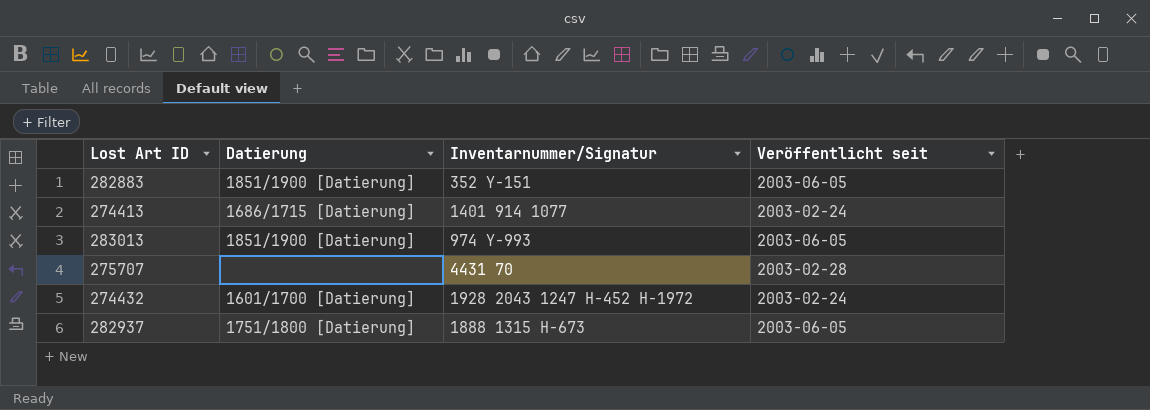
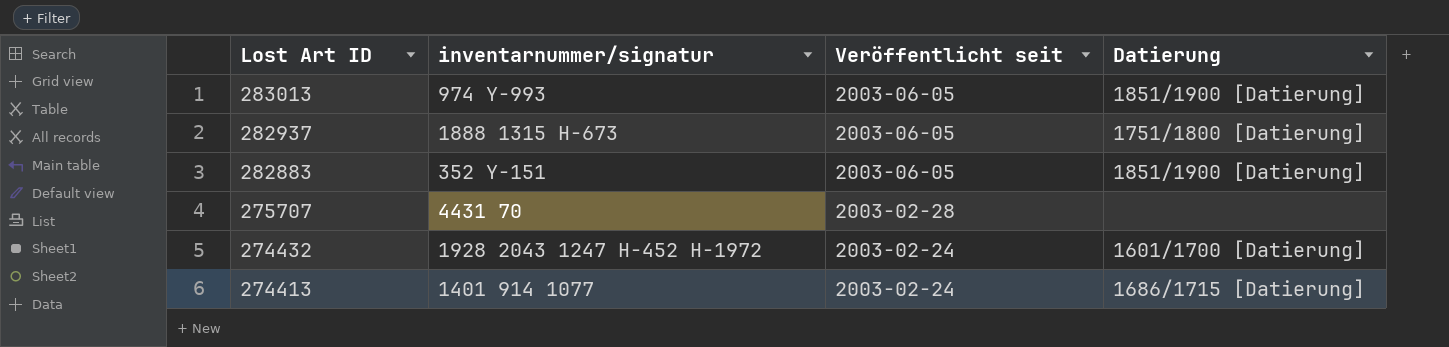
row order: none -> Lost Art ID descending
column name: Inventarnummer/Signatur -> inventarnummer/signatur
column Datierung | position: 2 -> 4

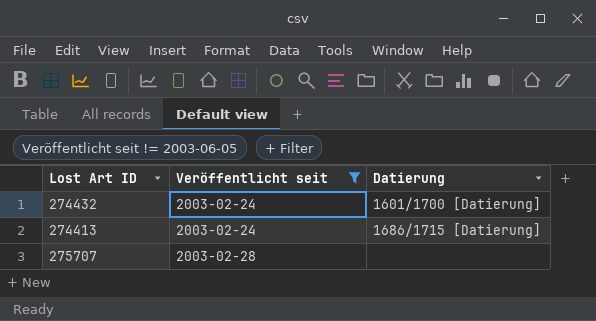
filter: none -> Veröffentlicht seit != 2003-06-05
row order: Lost Art ID descending -> Veröffentlicht seit ascending
column inventarnummer/signatur | position: 2 -> none

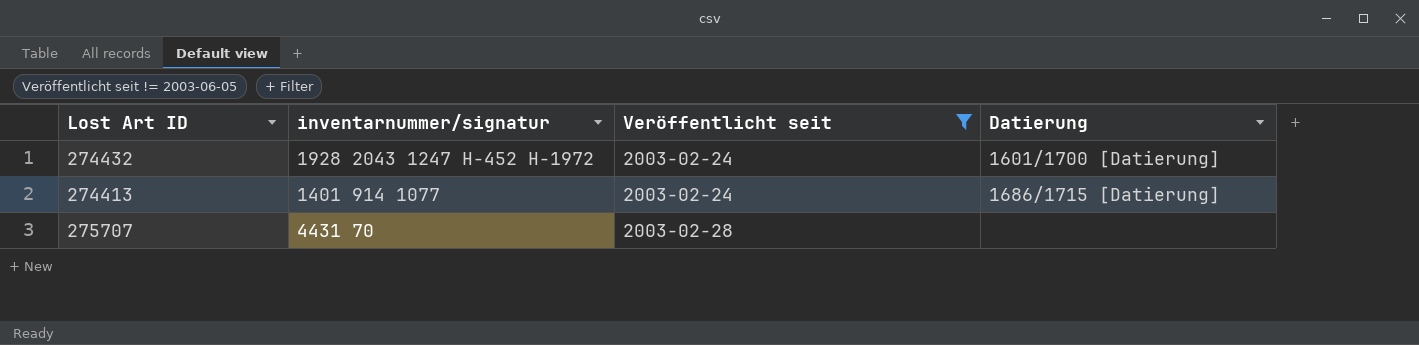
column inventarnummer/signatur | position: none -> 2

